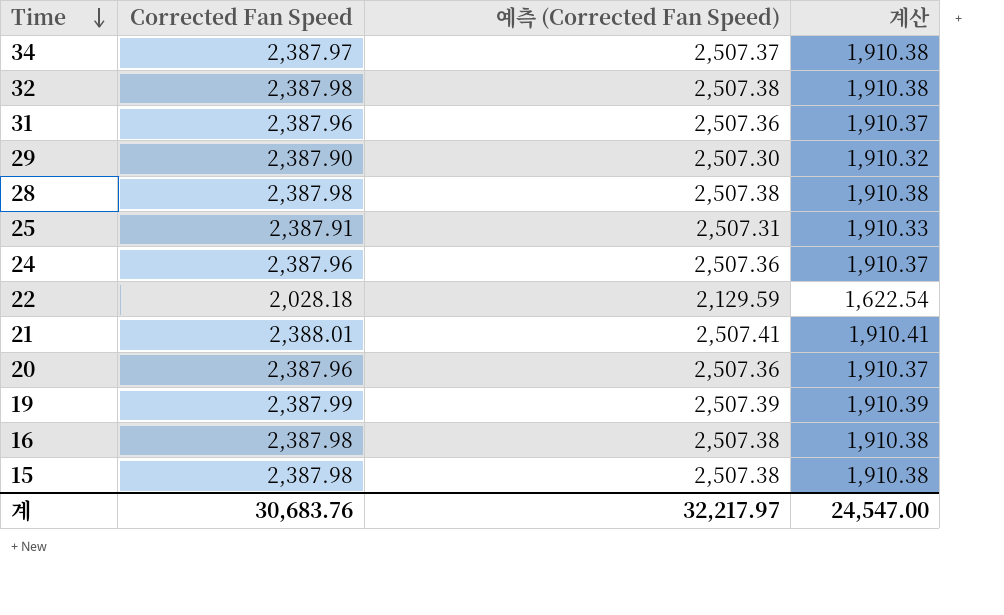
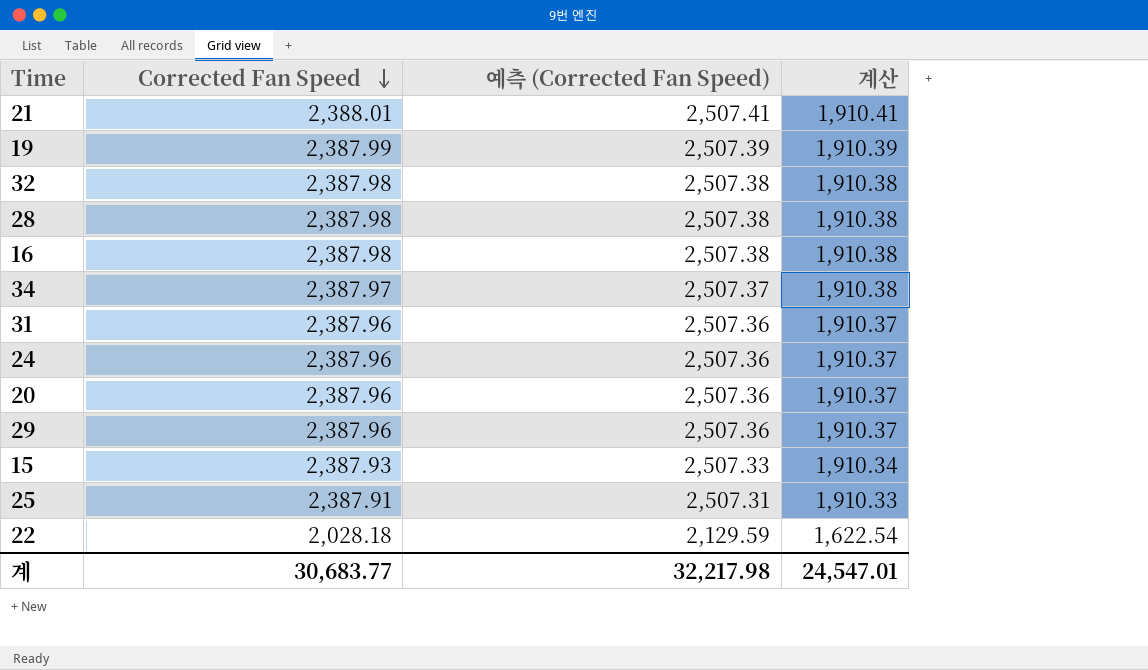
row order: Time descending -> Corrected Fan Speed descending
29 | Corrected Fan Speed: 2,387.90 -> 2,387.96
29 | 예측 (Corrected Fan Speed): 2,507.30 -> 2,507.36
29 | 계산: 1,910.32 -> 1,910.37
15 | Corrected Fan Speed: 2,387.98 -> 2,387.93
15 | 예측 (Corrected Fan Speed): 2,507.38 -> 2,507.33
15 | 계산: 1,910.38 -> 1,910.34
계 | Corrected Fan Speed: 30,683.76 -> 30,683.77
계 | 예측 (Corrected Fan Speed): 32,217.97 -> 32,217.98
계 | 계산: 24,547.00 -> 24,547.01

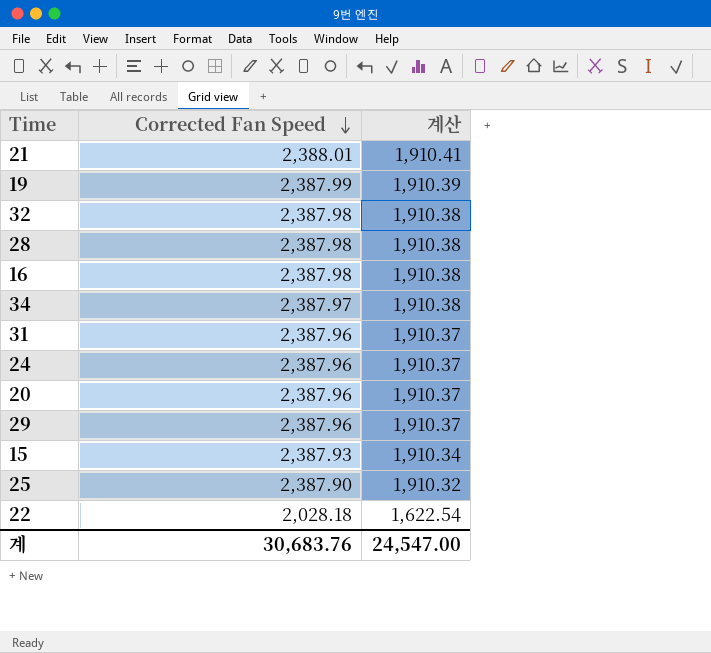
column 예측 (Corrected Fan Speed) | formula: [Corrected Fan Speed] * 1.05 -> none
25 | Corrected Fan Speed: 2,387.91 -> 2,387.90
25 | 계산: 1,910.33 -> 1,910.32
계 | Corrected Fan Speed: 30,683.77 -> 30,683.76
계 | 계산: 24,547.01 -> 24,547.00

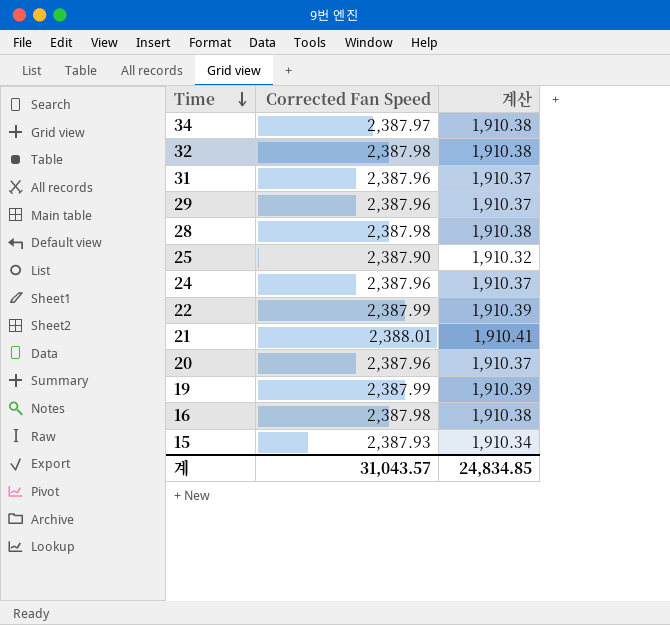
row order: Corrected Fan Speed descending -> Time descending
22 | Corrected Fan Speed: 2,028.18 -> 2,387.99
22 | 계산: 1,622.54 -> 1,910.39
계 | Corrected Fan Speed: 30,683.76 -> 31,043.57
계 | 계산: 24,547.00 -> 24,834.85

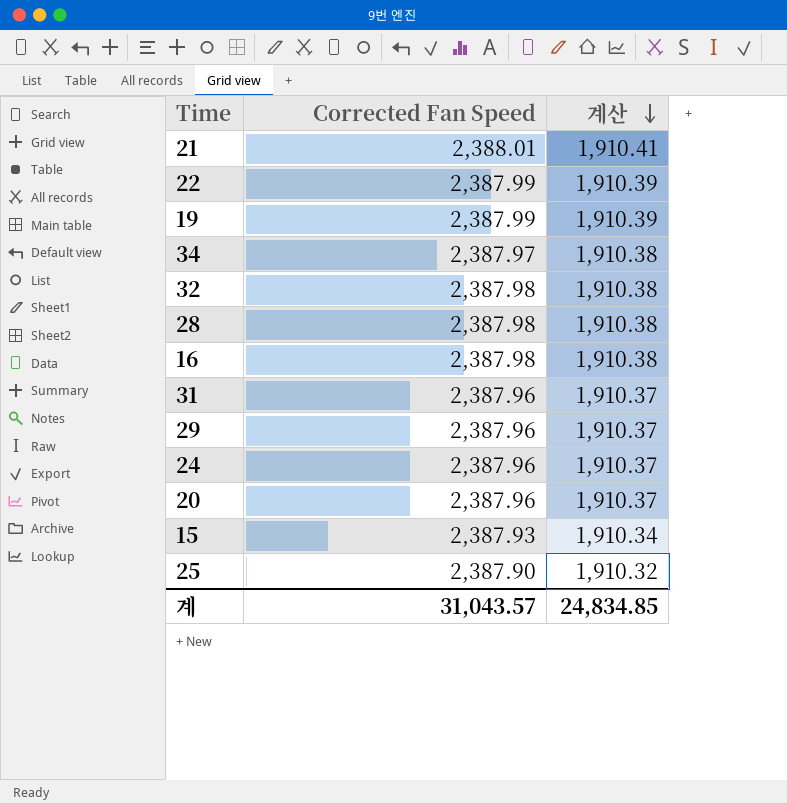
row order: Time descending -> 계산 descending

